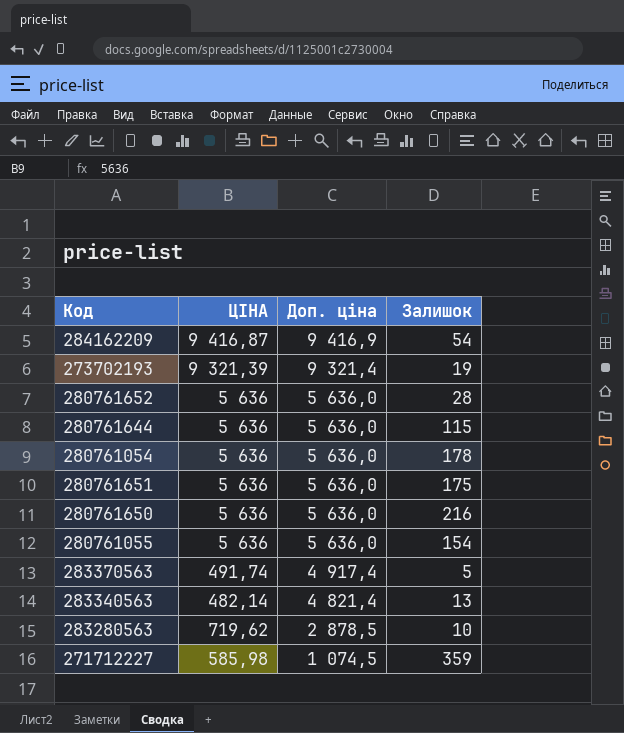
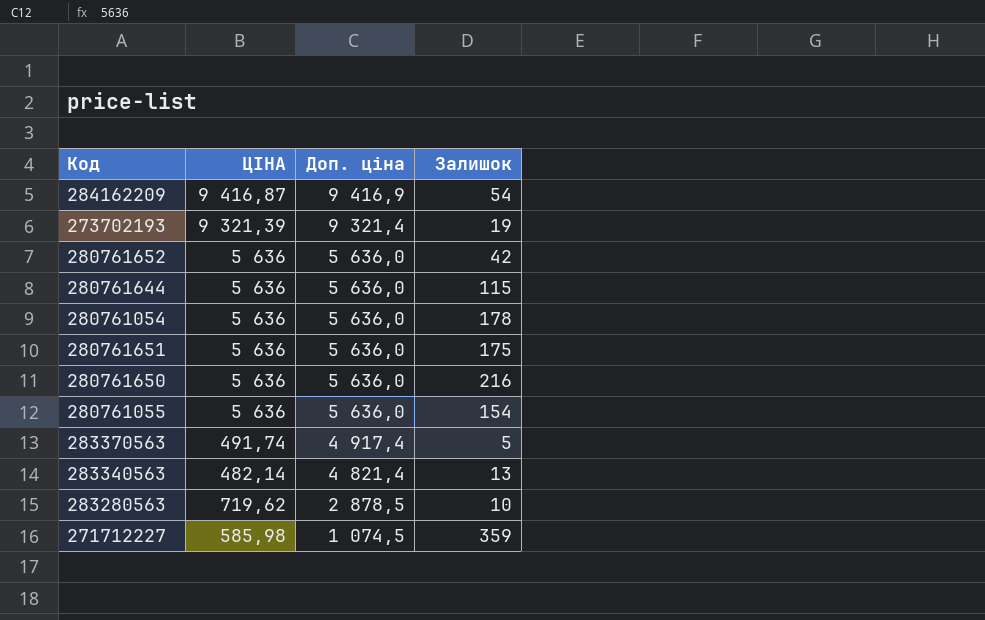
280761652 | Залишок: 28 -> 42

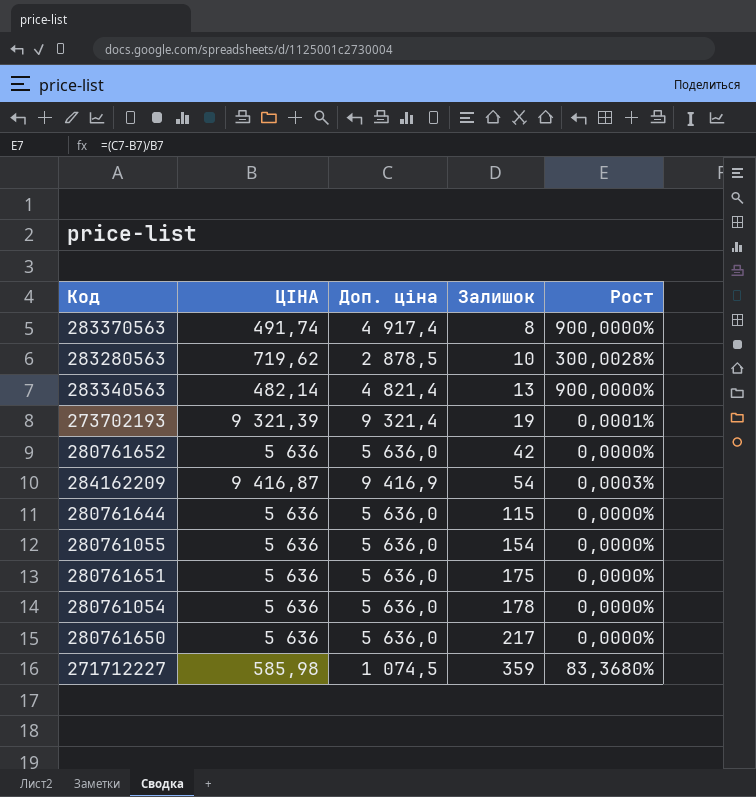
row order: Доп. ціна descending -> Залишок ascending
column Рост | formula: none -> ([Доп. ціна] - [ЦІНА]) / [ЦІНА]
283370563 | Залишок: 5 -> 8
280761650 | Залишок: 216 -> 217

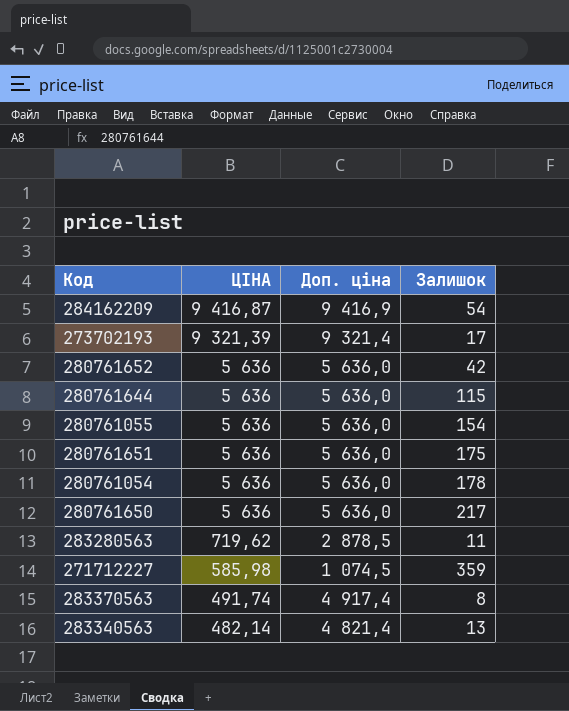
row order: Залишок ascending -> ЦІНА descending
column Рост | formula: ([Доп. ціна] - [ЦІНА]) / [ЦІНА] -> none
273702193 | Залишок: 19 -> 17
283280563 | Залишок: 10 -> 11

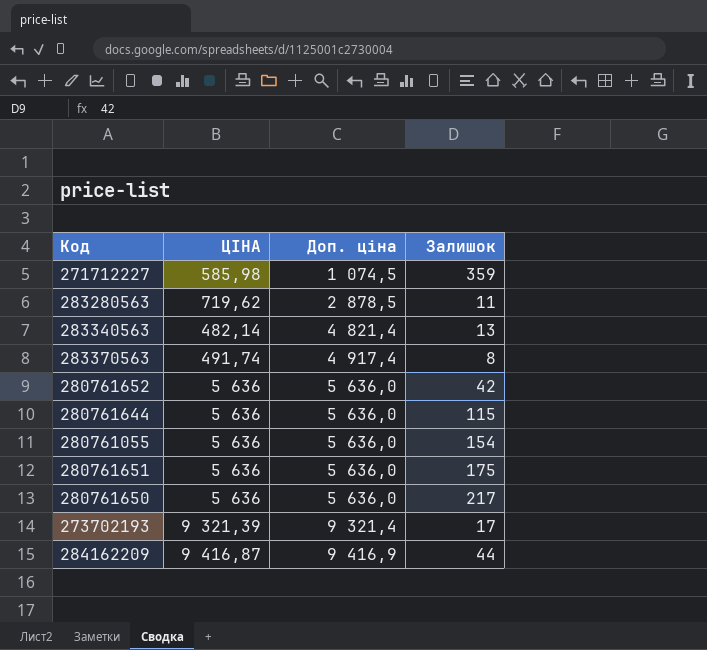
row order: ЦІНА descending -> Доп. ціна ascending
row 280761054: 5 636 | 5 636,0 | 178 -> none
284162209 | Залишок: 54 -> 44

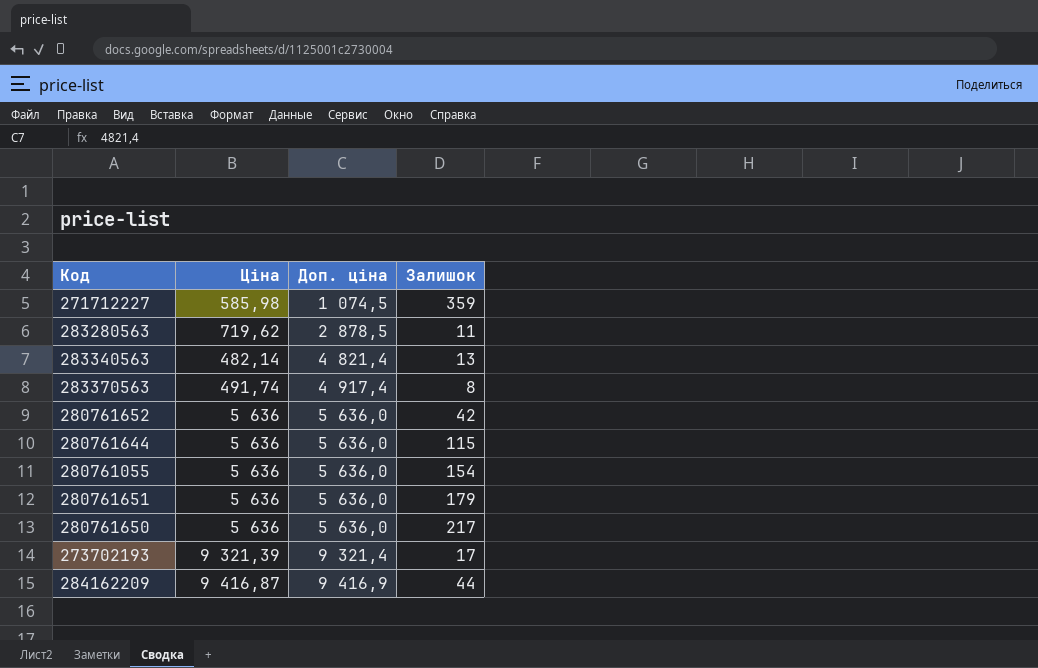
column name: ЦІНА -> Ціна
280761651 | Залишок: 175 -> 179

